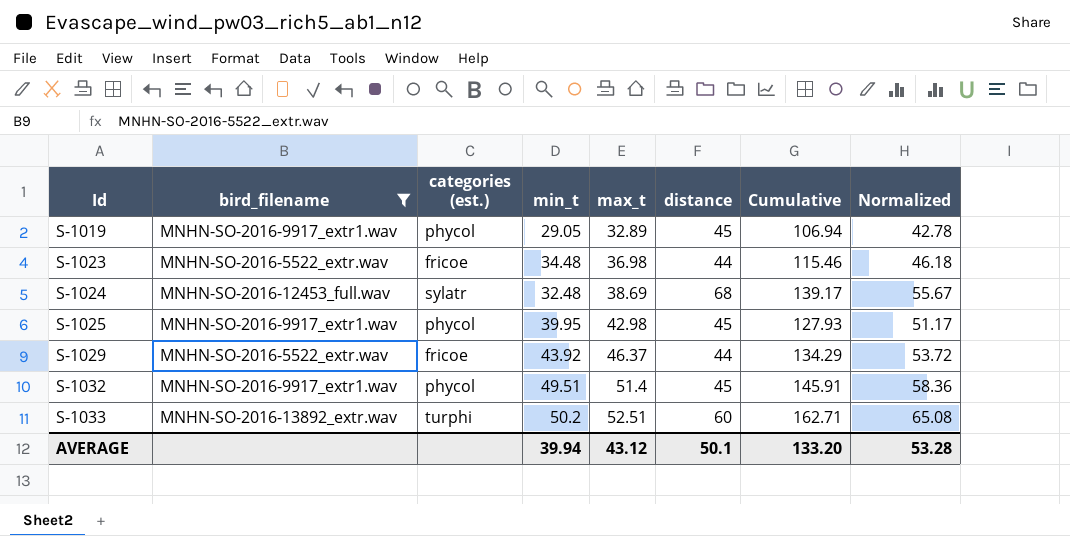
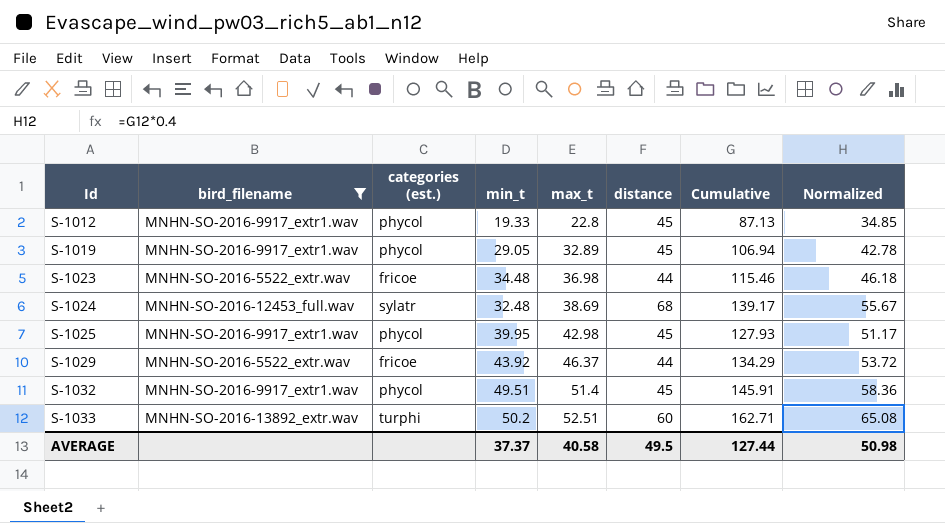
row S-1012: none -> MNHN-SO-2016-9917_extr1.wav | phycol | 19.33 | 22.8 | 45 | 87.13 | 34.85
AVERAGE | min_t: 39.94 -> 37.37
AVERAGE | max_t: 43.12 -> 40.58
AVERAGE | distance: 50.1 -> 49.5
AVERAGE | Cumulative: 133.20 -> 127.44
AVERAGE | Normalized: 53.28 -> 50.98

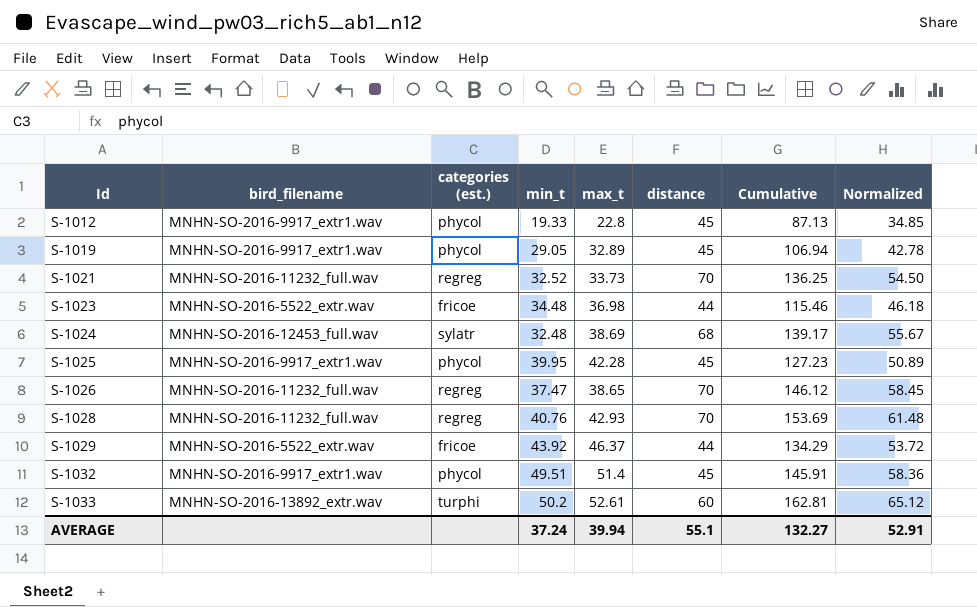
filter: bird_filename != MNHN-SO-2016-11232_full.wav -> none
S-1025 | max_t: 42.98 -> 42.28
S-1025 | Cumulative: 127.93 -> 127.23
S-1025 | Normalized: 51.17 -> 50.89
S-1033 | max_t: 52.51 -> 52.61
S-1033 | Cumulative: 162.71 -> 162.81
S-1033 | Normalized: 65.08 -> 65.12
AVERAGE | min_t: 37.37 -> 37.24
AVERAGE | max_t: 40.58 -> 39.94
AVERAGE | distance: 49.5 -> 55.1
AVERAGE | Cumulative: 127.44 -> 132.27
AVERAGE | Normalized: 50.98 -> 52.91

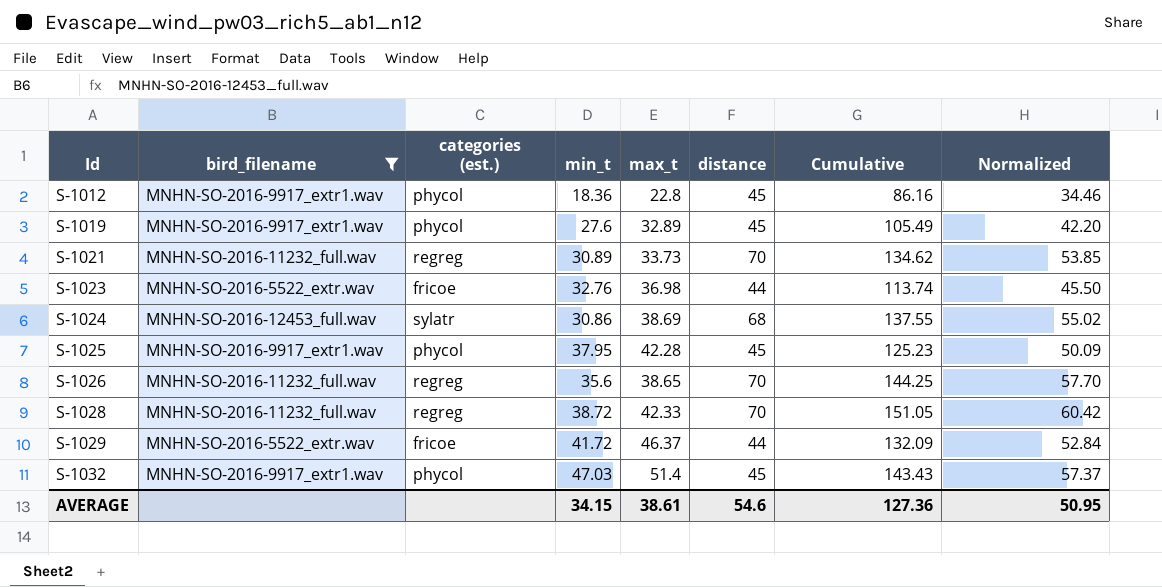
filter: none -> bird_filename != MNHN-SO-2016-13892_extr.wav
S-1012 | min_t: 19.33 -> 18.36
S-1012 | Cumulative: 87.13 -> 86.16
S-1012 | Normalized: 34.85 -> 34.46
S-1019 | min_t: 29.05 -> 27.6
S-1019 | Cumulative: 106.94 -> 105.49
S-1019 | Normalized: 42.78 -> 42.20
S-1021 | min_t: 32.52 -> 30.89
S-1021 | Cumulative: 136.25 -> 134.62
S-1021 | Normalized: 54.50 -> 53.85
S-1023 | min_t: 34.48 -> 32.76
S-1023 | Cumulative: 115.46 -> 113.74
S-1023 | Normalized: 46.18 -> 45.50
S-1024 | min_t: 32.48 -> 30.86
S-1024 | Cumulative: 139.17 -> 137.55
S-1024 | Normalized: 55.67 -> 55.02
S-1025 | min_t: 39.95 -> 37.95
S-1025 | Cumulative: 127.23 -> 125.23
S-1025 | Normalized: 50.89 -> 50.09
S-1026 | min_t: 37.47 -> 35.6
S-1026 | Cumulative: 146.12 -> 144.25
S-1026 | Normalized: 58.45 -> 57.70
S-1028 | min_t: 40.76 -> 38.72
S-1028 | max_t: 42.93 -> 42.33
S-1028 | Cumulative: 153.69 -> 151.05
S-1028 | Normalized: 61.48 -> 60.42
S-1029 | min_t: 43.92 -> 41.72
S-1029 | Cumulative: 134.29 -> 132.09
S-1029 | Normalized: 53.72 -> 52.84
S-1032 | min_t: 49.51 -> 47.03
S-1032 | Cumulative: 145.91 -> 143.43
S-1032 | Normalized: 58.36 -> 57.37
AVERAGE | min_t: 37.24 -> 34.15
AVERAGE | max_t: 39.94 -> 38.61
AVERAGE | distance: 55.1 -> 54.6
AVERAGE | Cumulative: 132.27 -> 127.36
AVERAGE | Normalized: 52.91 -> 50.95

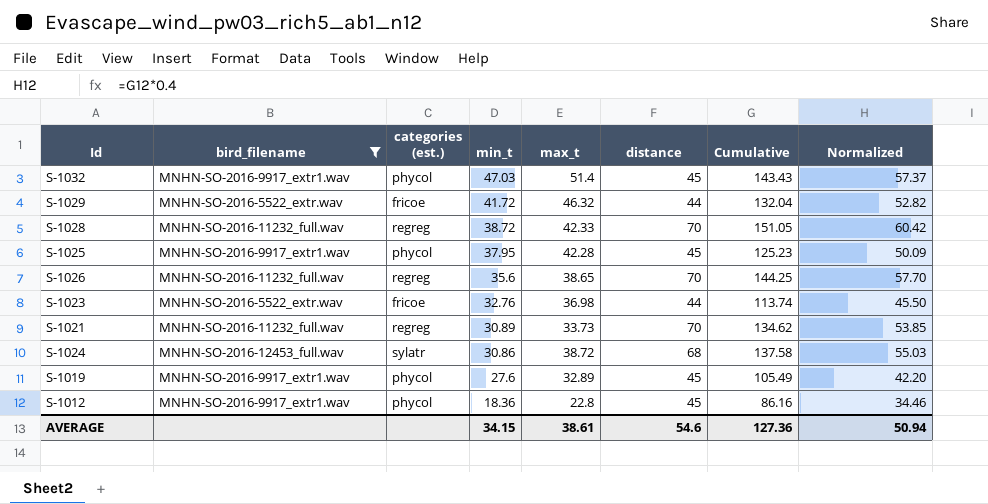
row order: Id ascending -> min_t descending
S-1029 | max_t: 46.37 -> 46.32
S-1029 | Cumulative: 132.09 -> 132.04
S-1029 | Normalized: 52.84 -> 52.82
S-1024 | max_t: 38.69 -> 38.72
S-1024 | Cumulative: 137.55 -> 137.58
S-1024 | Normalized: 55.02 -> 55.03
AVERAGE | Normalized: 50.95 -> 50.94

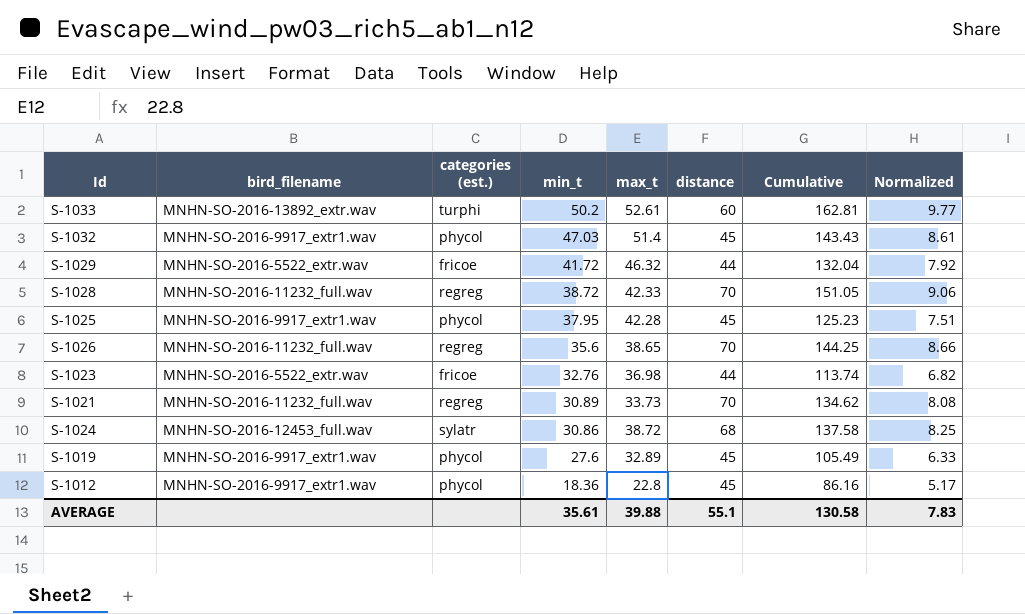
filter: bird_filename != MNHN-SO-2016-13892_extr.wav -> none
column Normalized | formula: [Cumulative] * 0.4 -> [Cumulative] * 0.06
AVERAGE | min_t: 34.15 -> 35.61
AVERAGE | max_t: 38.61 -> 39.88
AVERAGE | distance: 54.6 -> 55.1
AVERAGE | Cumulative: 127.36 -> 130.58
AVERAGE | Normalized: 50.94 -> 7.83

